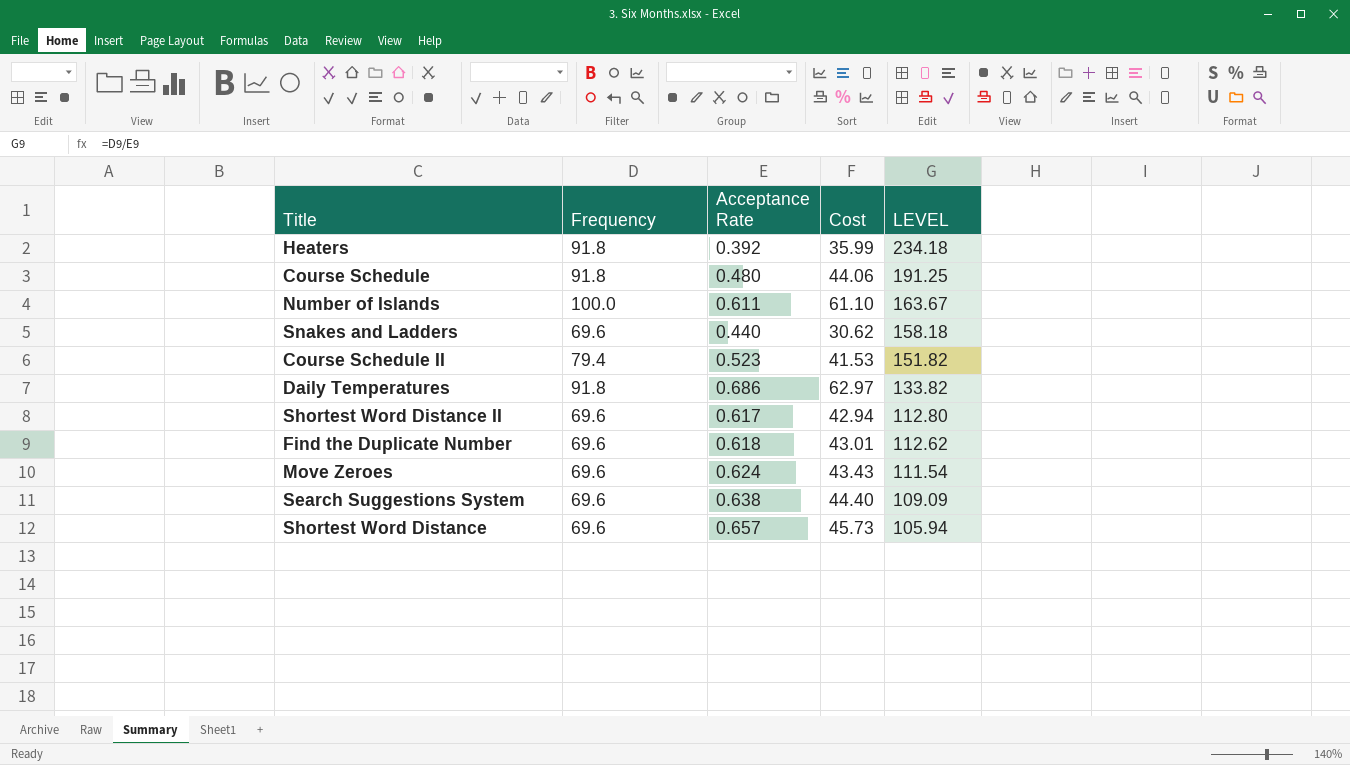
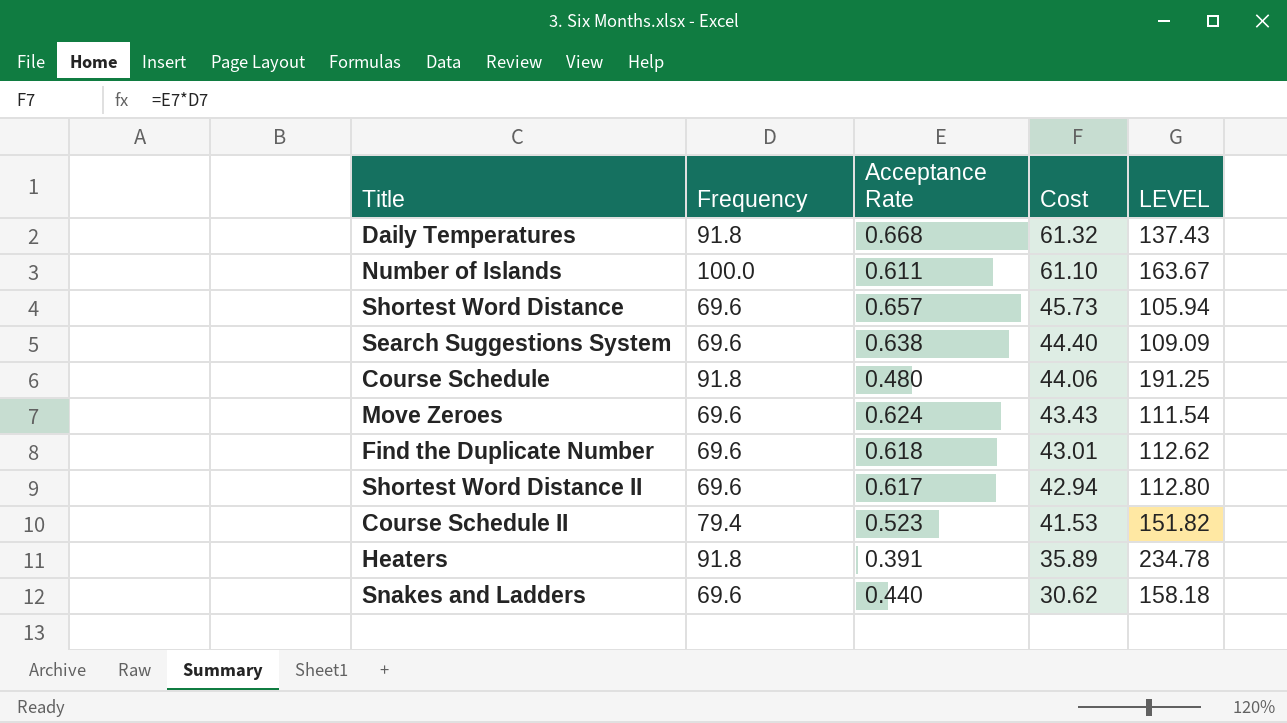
row order: LEVEL descending -> Cost descending
Daily Temperatures | Acceptance Rate: 0.686 -> 0.668
Daily Temperatures | Cost: 62.97 -> 61.32
Daily Temperatures | LEVEL: 133.82 -> 137.43
Heaters | Acceptance Rate: 0.392 -> 0.391
Heaters | Cost: 35.99 -> 35.89
Heaters | LEVEL: 234.18 -> 234.78

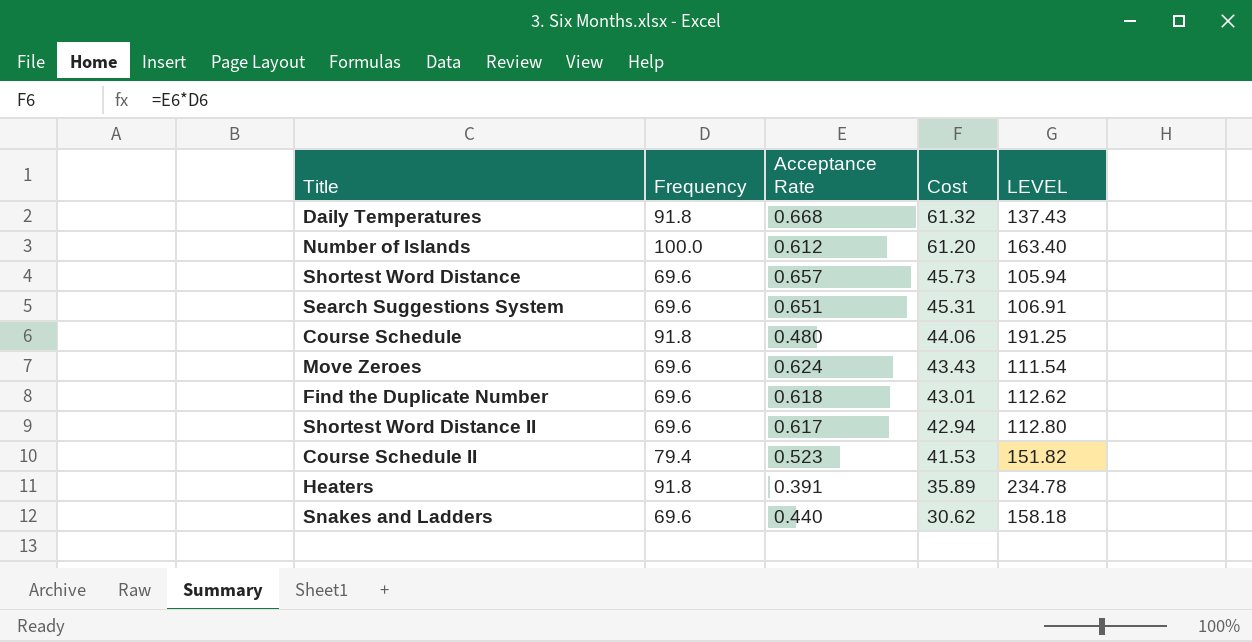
Number of Islands | Acceptance Rate: 0.611 -> 0.612
Number of Islands | Cost: 61.10 -> 61.20
Number of Islands | LEVEL: 163.67 -> 163.40
Search Suggestions System | Acceptance Rate: 0.638 -> 0.651
Search Suggestions System | Cost: 44.40 -> 45.31
Search Suggestions System | LEVEL: 109.09 -> 106.91

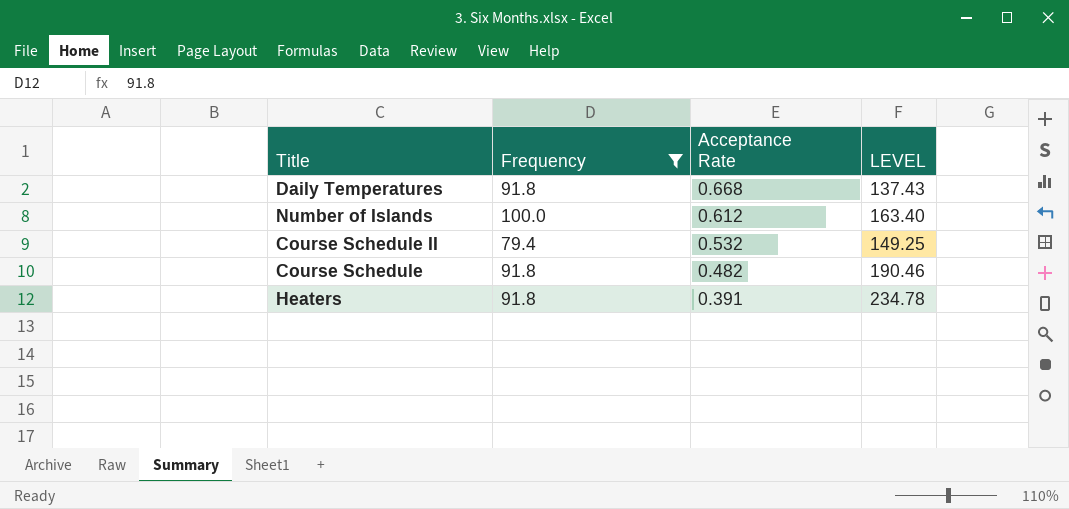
filter: none -> Frequency != 69.6
row order: Cost descending -> Acceptance Rate descending
column Cost | formula: [Frequency] * [Acceptance Rate] -> none
Course Schedule II | Acceptance Rate: 0.523 -> 0.532
Course Schedule II | LEVEL: 151.82 -> 149.25
Course Schedule | Acceptance Rate: 0.480 -> 0.482
Course Schedule | LEVEL: 191.25 -> 190.46

